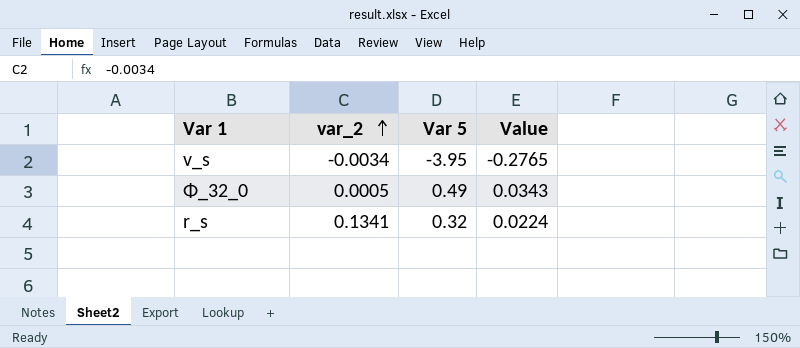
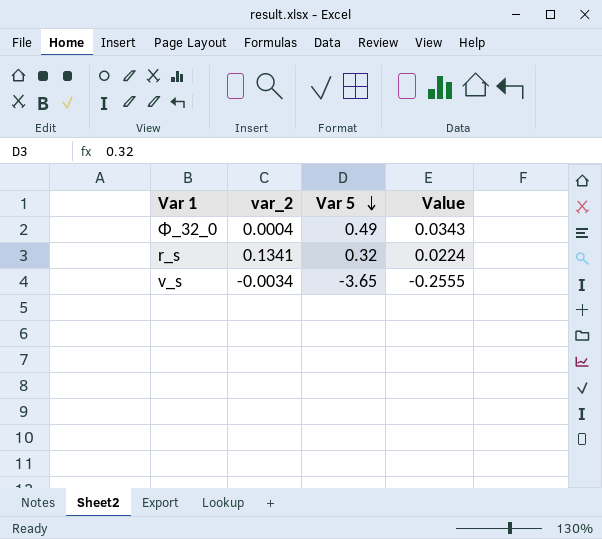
row order: var_2 ascending -> Var 5 descending
Φ_32_0 | var_2: 0.0005 -> 0.0004
v_s | Var 5: -3.95 -> -3.65
v_s | Value: -0.2765 -> -0.2555

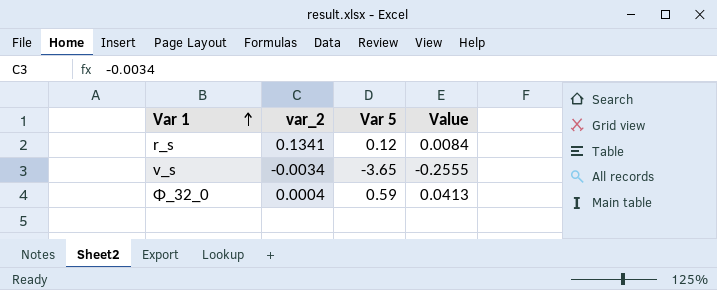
row order: Var 5 descending -> Var 1 ascending
r_s | Var 5: 0.32 -> 0.12
r_s | Value: 0.0224 -> 0.0084
Φ_32_0 | Var 5: 0.49 -> 0.59
Φ_32_0 | Value: 0.0343 -> 0.0413

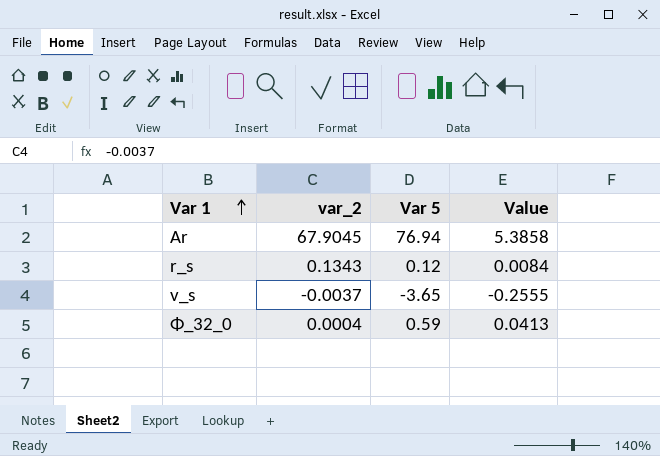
row Ar: none -> 67.9045 | 76.94 | 5.3858
r_s | var_2: 0.1341 -> 0.1343
v_s | var_2: -0.0034 -> -0.0037

